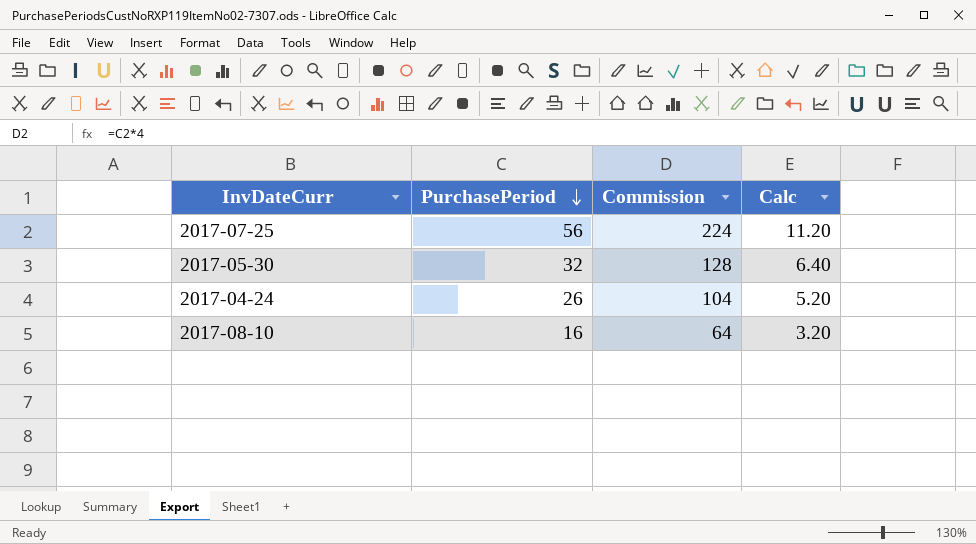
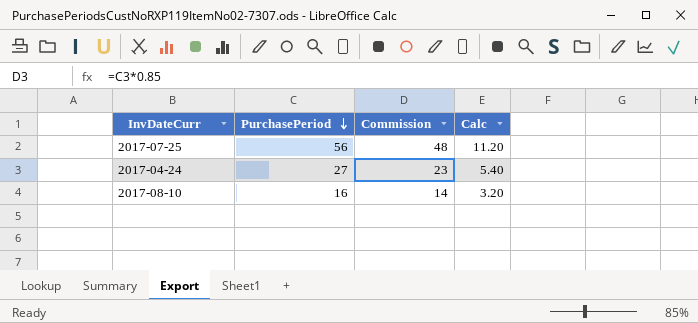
column Commission | formula: [PurchasePeriod] * 4 -> [PurchasePeriod] * 0.85
row 2017-05-30: 32 | 128 | 6.40 -> none
2017-04-24 | PurchasePeriod: 26 -> 27
2017-04-24 | Calc: 5.20 -> 5.40

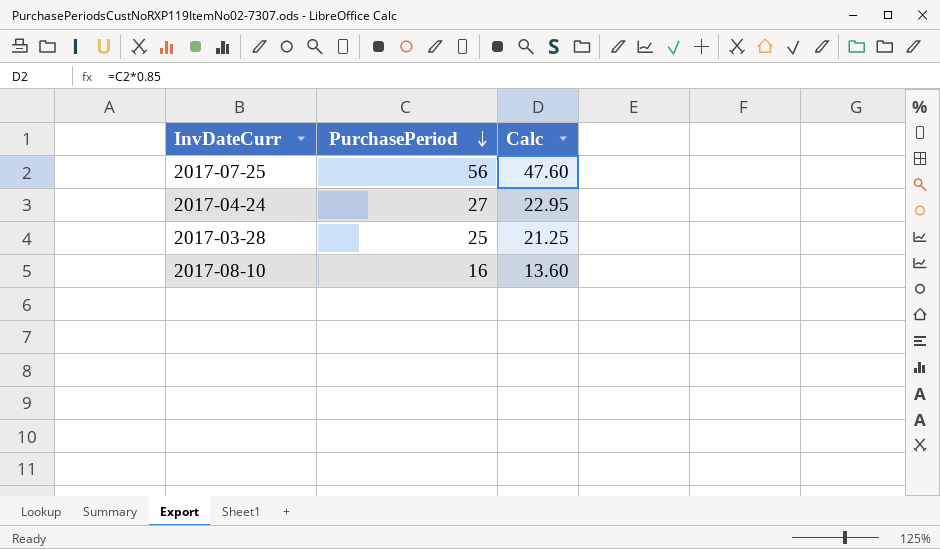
column Commission | formula: [PurchasePeriod] * 0.85 -> none
column Calc | formula: [PurchasePeriod] * 0.2 -> [PurchasePeriod] * 0.85
row 2017-03-28: none -> 25 | 21.25

